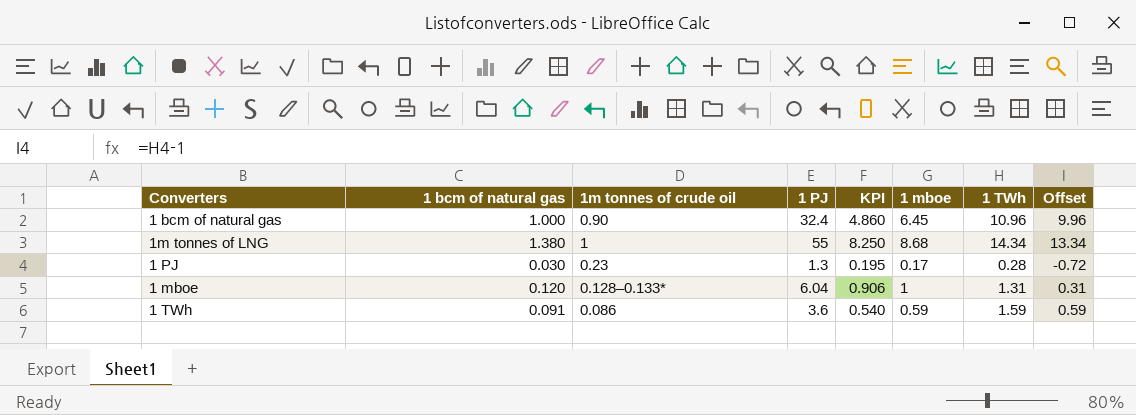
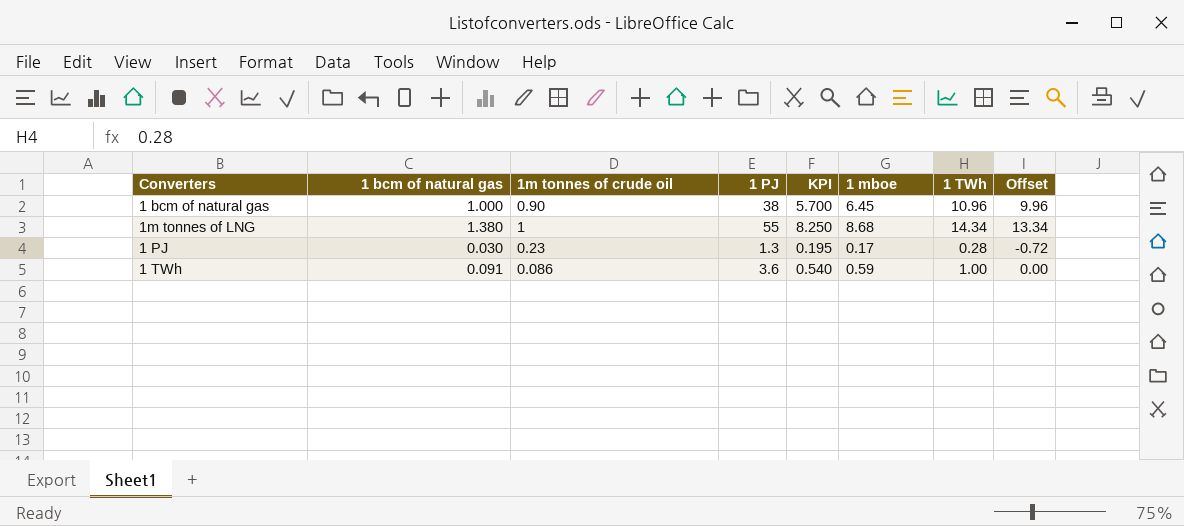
row 1 mboe: 0.120 | 0.128–0.133* | 6.04 | 0.906 | 1 | 1.31 | 0.31 -> none
1 bcm of natural gas | 1 PJ: 32.4 -> 38
1 bcm of natural gas | KPI: 4.860 -> 5.700
1 TWh | 1 TWh: 1.59 -> 1.00
1 TWh | Offset: 0.59 -> 0.00

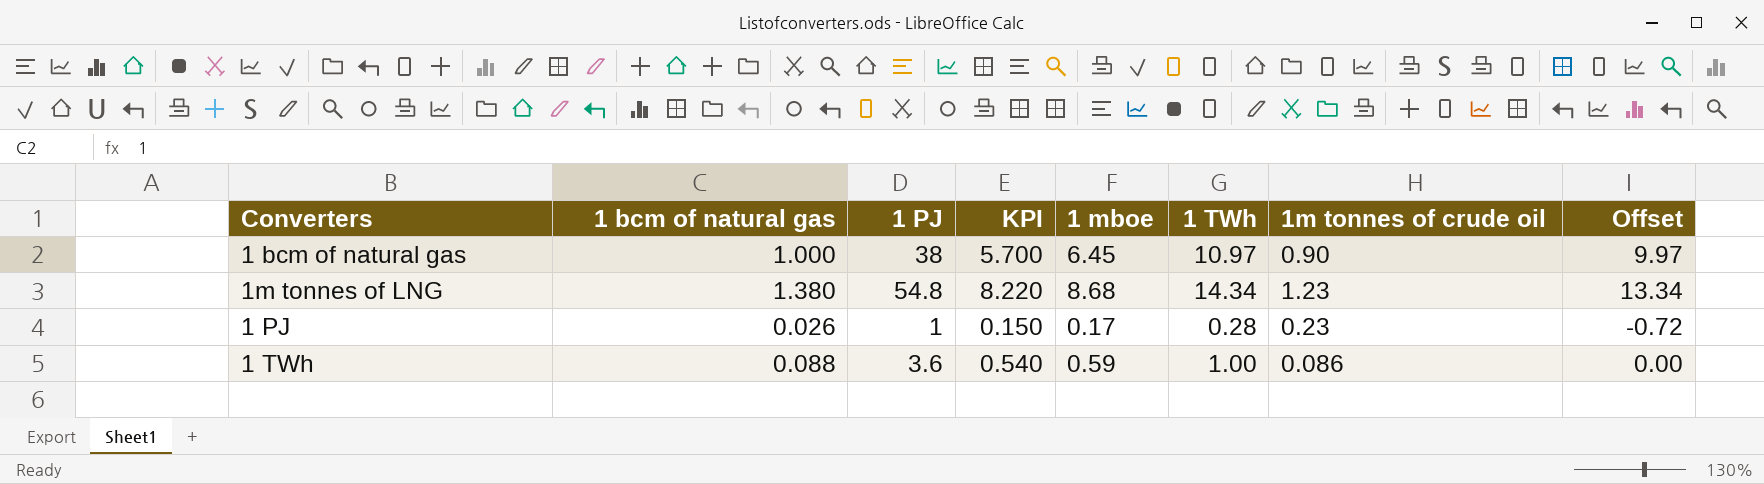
column 1m tonnes of crude oil | position: 3 -> 7
1 bcm of natural gas | 1 TWh: 10.96 -> 10.97
1 bcm of natural gas | Offset: 9.96 -> 9.97
1m tonnes of LNG | 1 PJ: 55 -> 54.8
1m tonnes of LNG | KPI: 8.250 -> 8.220
1m tonnes of LNG | 1m tonnes of crude oil: 1 -> 1.23
1 PJ | 1 bcm of natural gas: 0.030 -> 0.026
1 PJ | 1 PJ: 1.3 -> 1
1 PJ | KPI: 0.195 -> 0.150
1 TWh | 1 bcm of natural gas: 0.091 -> 0.088

